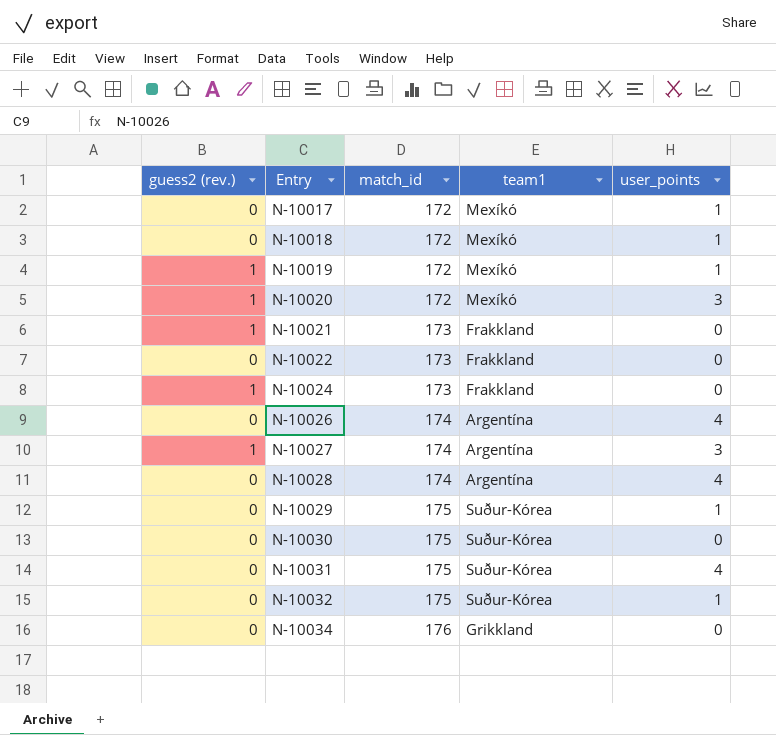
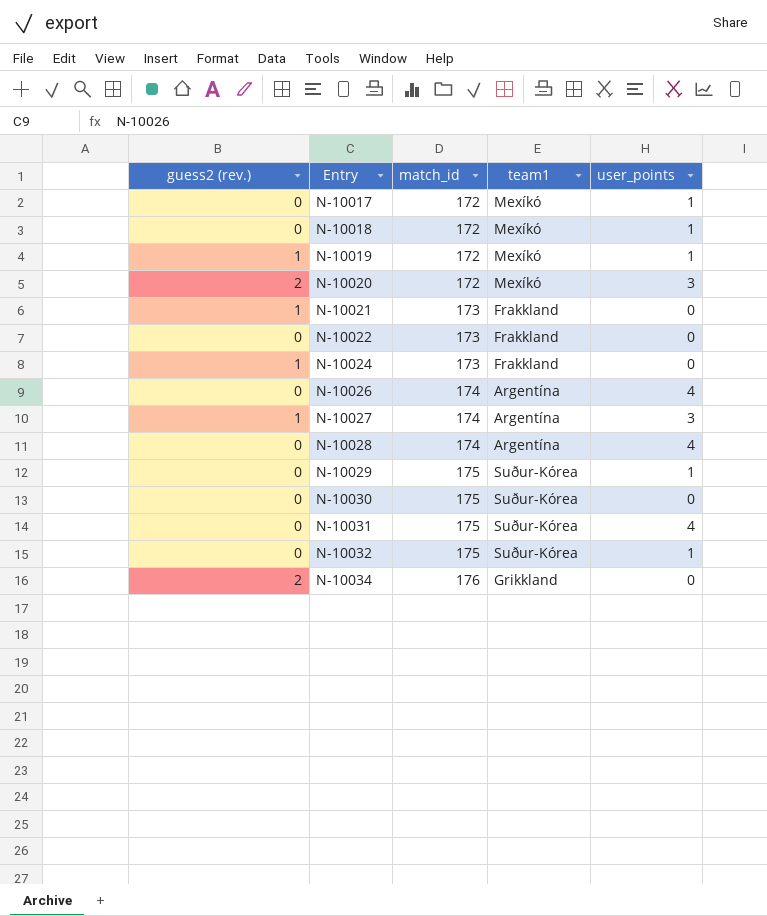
N-10020 | guess2 (rev.): 1 -> 2
N-10034 | guess2 (rev.): 0 -> 2

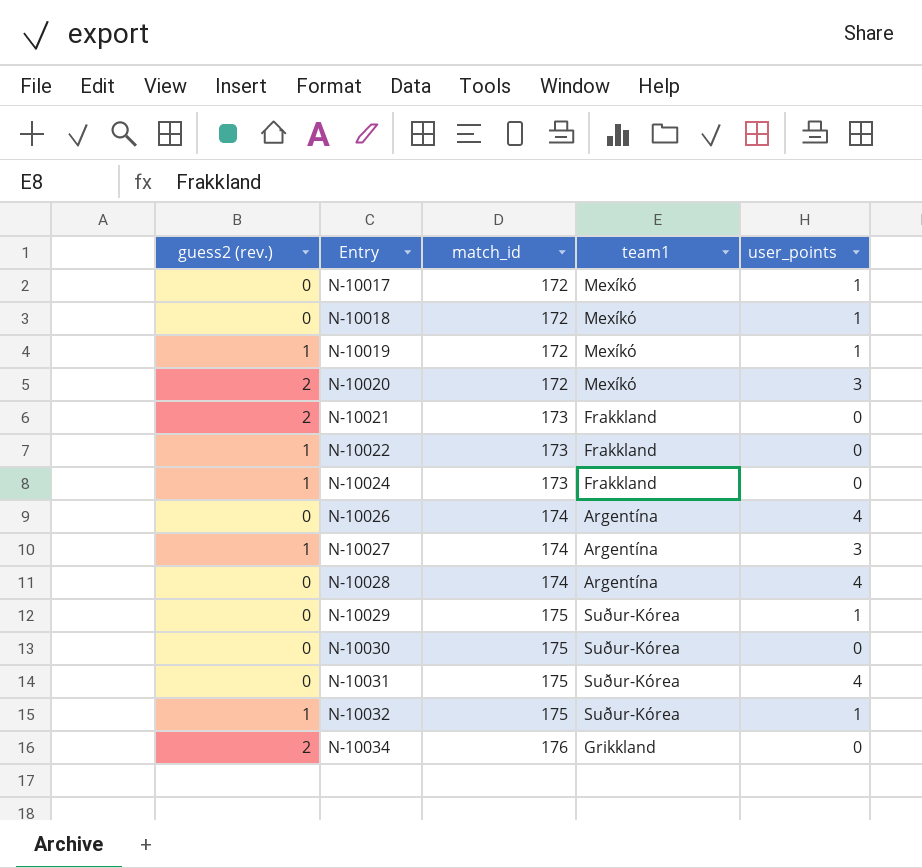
N-10021 | guess2 (rev.): 1 -> 2
N-10022 | guess2 (rev.): 0 -> 1
N-10032 | guess2 (rev.): 0 -> 1

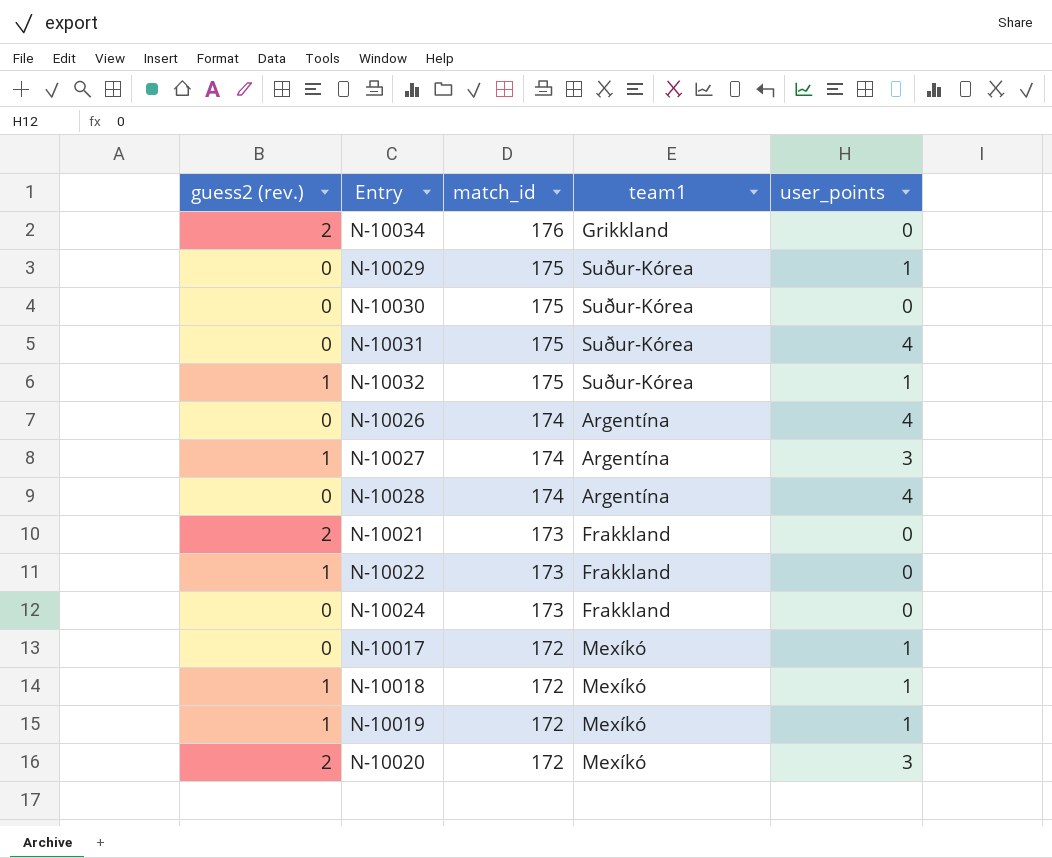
row order: Entry ascending -> match_id descending
N-10024 | guess2 (rev.): 1 -> 0
N-10018 | guess2 (rev.): 0 -> 1

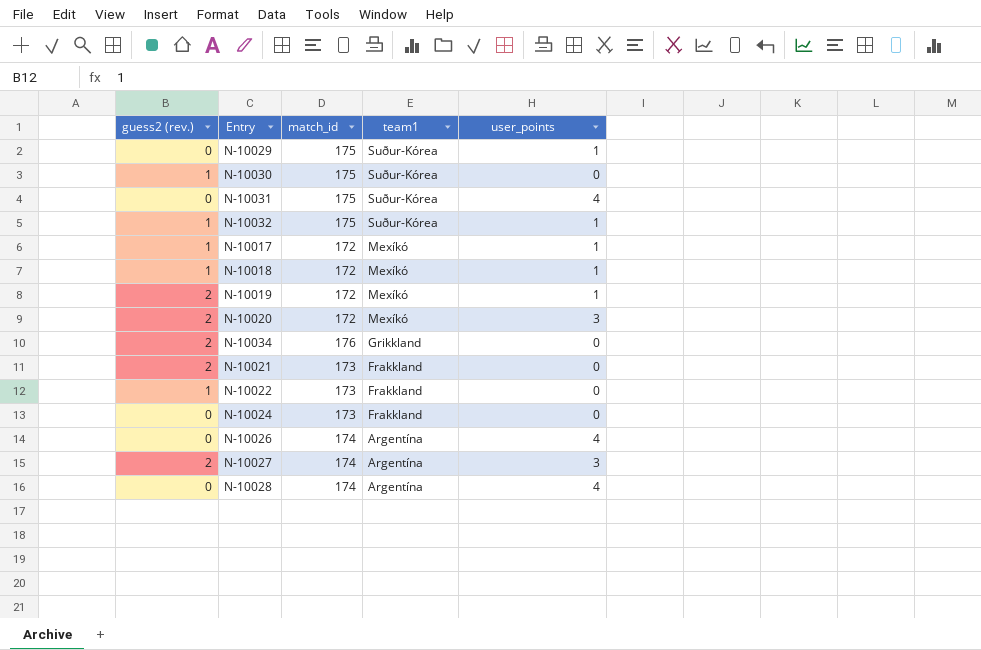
row order: match_id descending -> team1 descending
N-10030 | guess2 (rev.): 0 -> 1
N-10017 | guess2 (rev.): 0 -> 1
N-10019 | guess2 (rev.): 1 -> 2
N-10027 | guess2 (rev.): 1 -> 2

